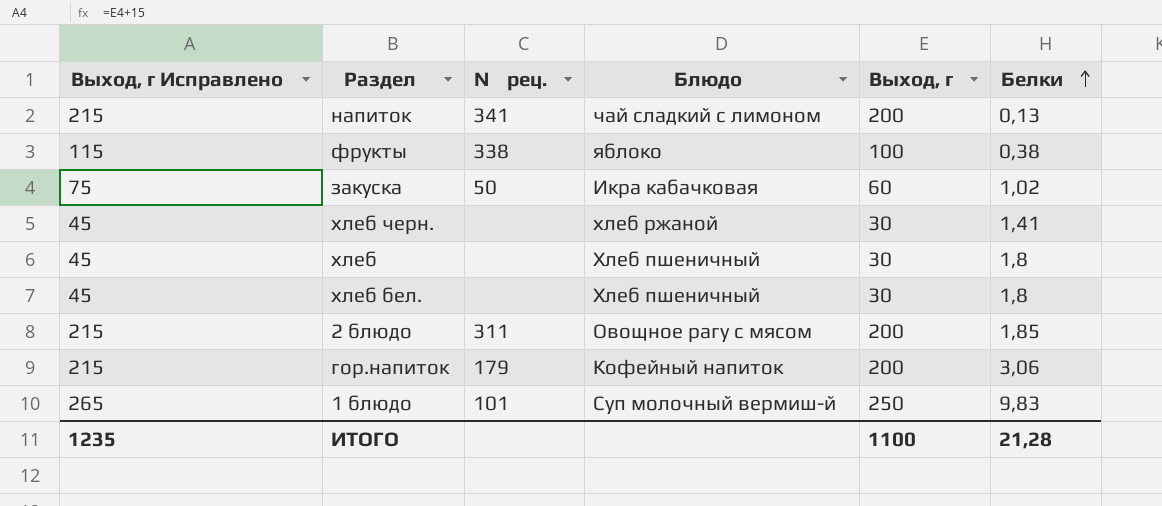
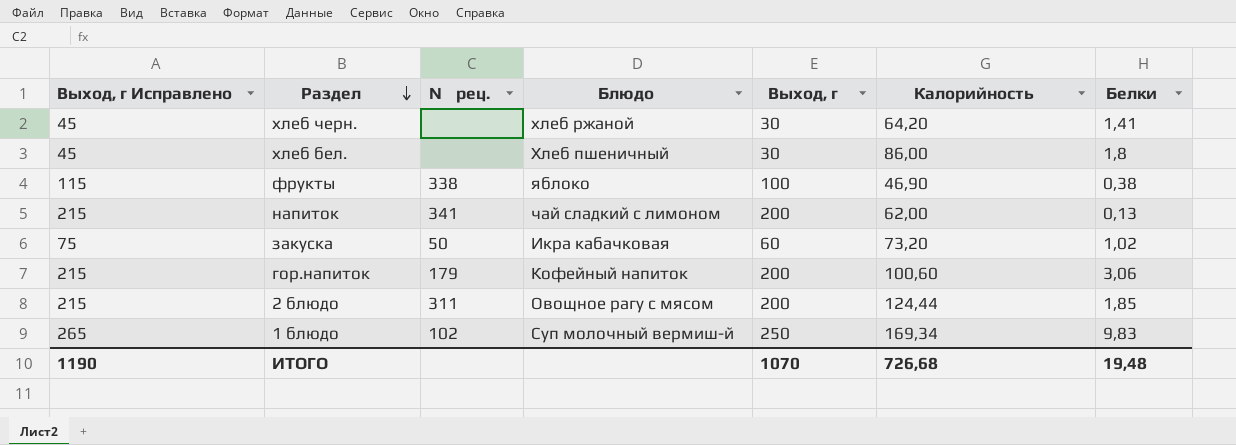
row order: Белки ascending -> Раздел descending
column Калорийность | position: none -> 6
row хлеб: 45 | none | Хлеб пшеничный | 30 | 1,8 -> none
1 блюдо | № рец.: 101 -> 102
ИТОГО | Выход, г Исправлено: 1235 -> 1190
ИТОГО | Выход, г: 1100 -> 1070
ИТОГО | Белки: 21,28 -> 19,48

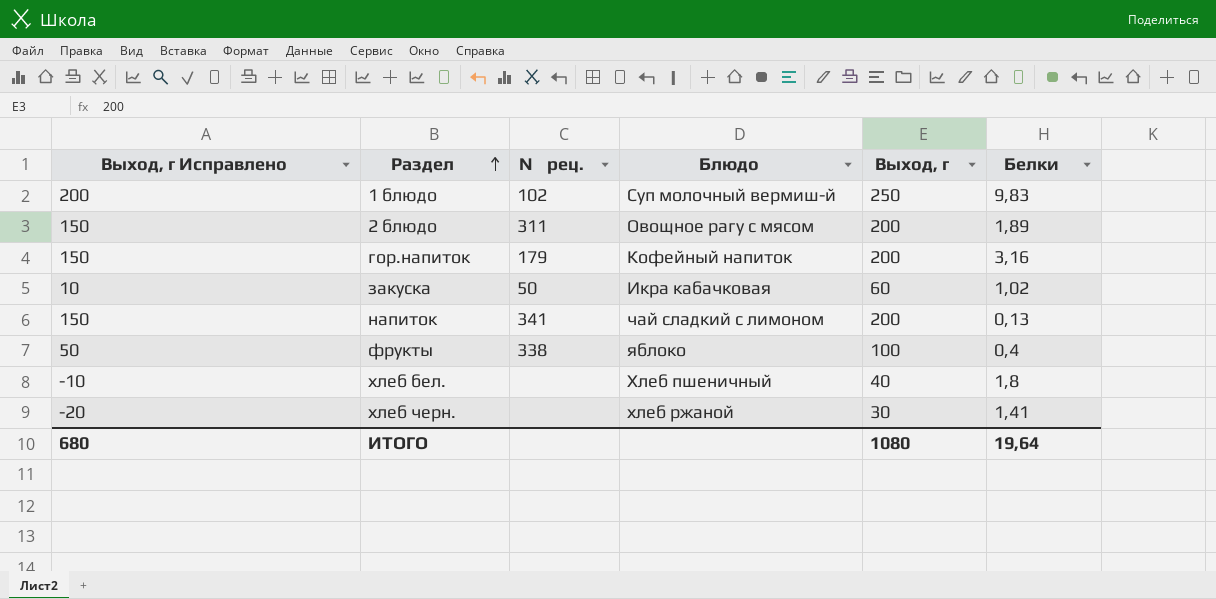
row order: Раздел descending -> Раздел ascending
column Калорийность | position: 6 -> none
column Выход, г Исправлено | formula: [Выход, г] + 15 -> [Выход, г] - 50
2 блюдо | Белки: 1,85 -> 1,89
гор.напиток | Белки: 3,06 -> 3,16
фрукты | Белки: 0,38 -> 0,4
хлеб бел. | Выход, г: 30 -> 40
ИТОГО | Выход, г Исправлено: 1190 -> 680
ИТОГО | Выход, г: 1070 -> 1080
ИТОГО | Белки: 19,48 -> 19,64

